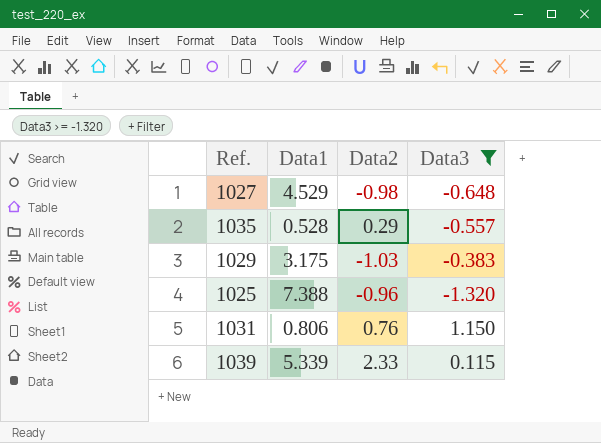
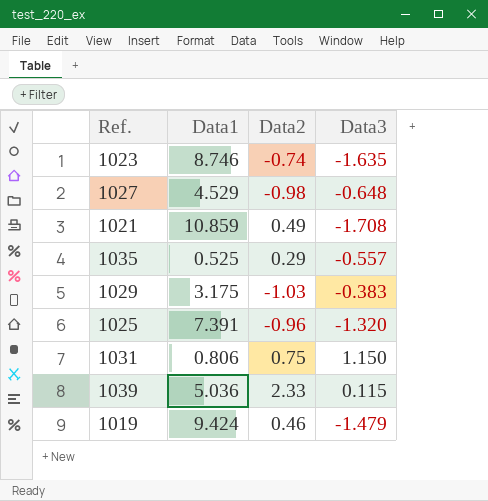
filter: Data3 >= -1.320 -> none
1035 | Data1: 0.528 -> 0.525
1025 | Data1: 7.388 -> 7.391
1031 | Data2: 0.76 -> 0.75
1039 | Data1: 5.339 -> 5.036

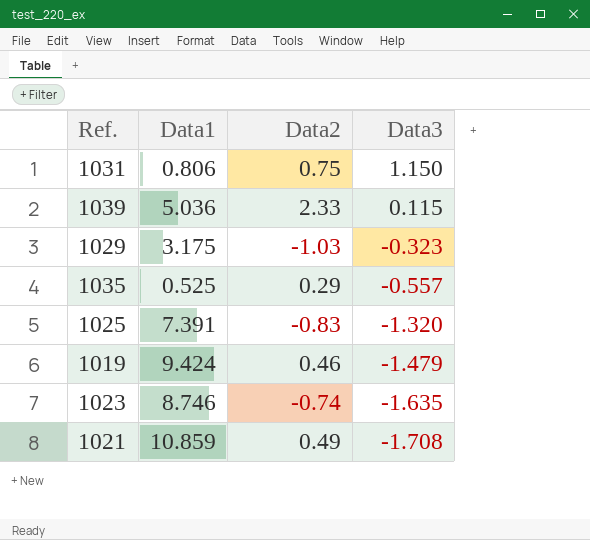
row order: none -> Data3 descending
row 1027: 4.529 | -0.98 | -0.648 -> none
1029 | Data3: -0.383 -> -0.323
1025 | Data2: -0.96 -> -0.83

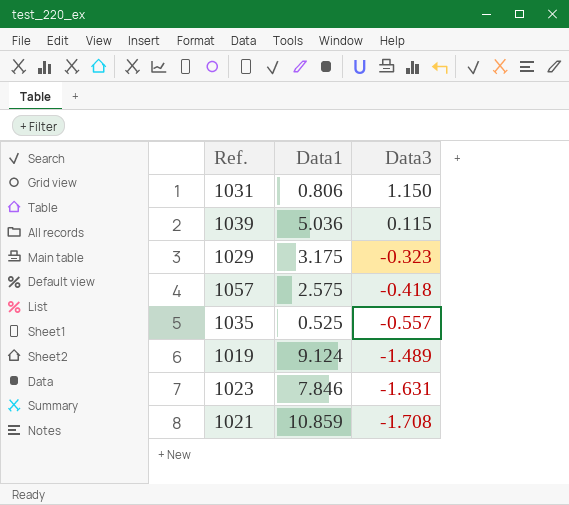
column Data2 | position: 3 -> none
row 1025: 7.391 | -0.83 | -1.320 -> none
row 1057: none -> 2.575 | -0.418
1019 | Data1: 9.424 -> 9.124
1019 | Data3: -1.479 -> -1.489
1023 | Data1: 8.746 -> 7.846
1023 | Data3: -1.635 -> -1.631

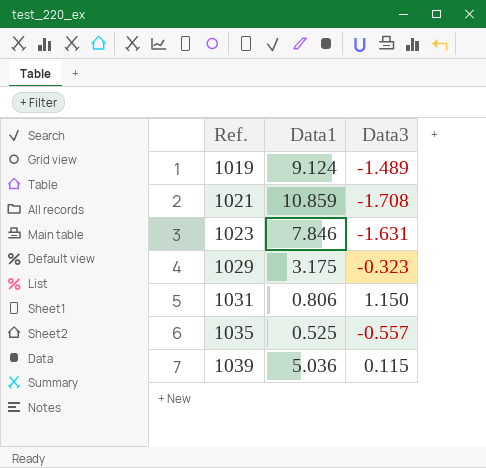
row order: Data3 descending -> Ref. ascending
row 1057: 2.575 | -0.418 -> none

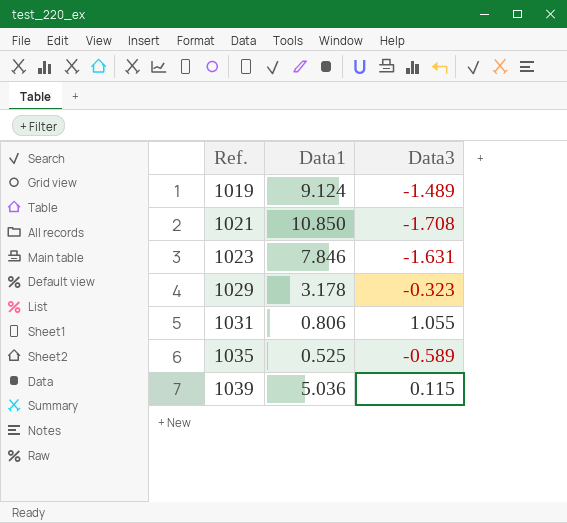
1021 | Data1: 10.859 -> 10.850
1029 | Data1: 3.175 -> 3.178
1031 | Data3: 1.150 -> 1.055
1035 | Data3: -0.557 -> -0.589

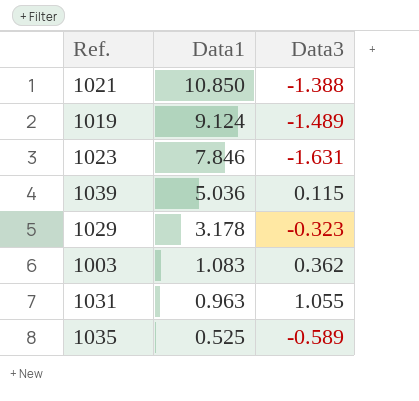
row order: Ref. ascending -> Data1 descending
1021 | Data3: -1.708 -> -1.388
row 1003: none -> 1.083 | 0.362
1031 | Data1: 0.806 -> 0.963

